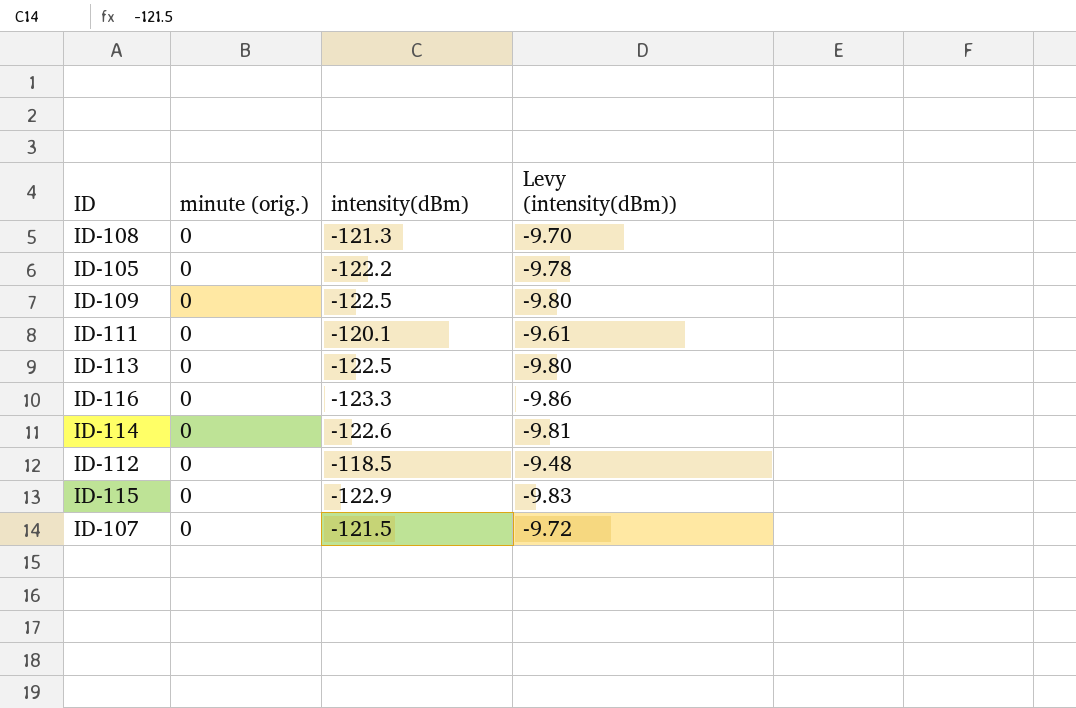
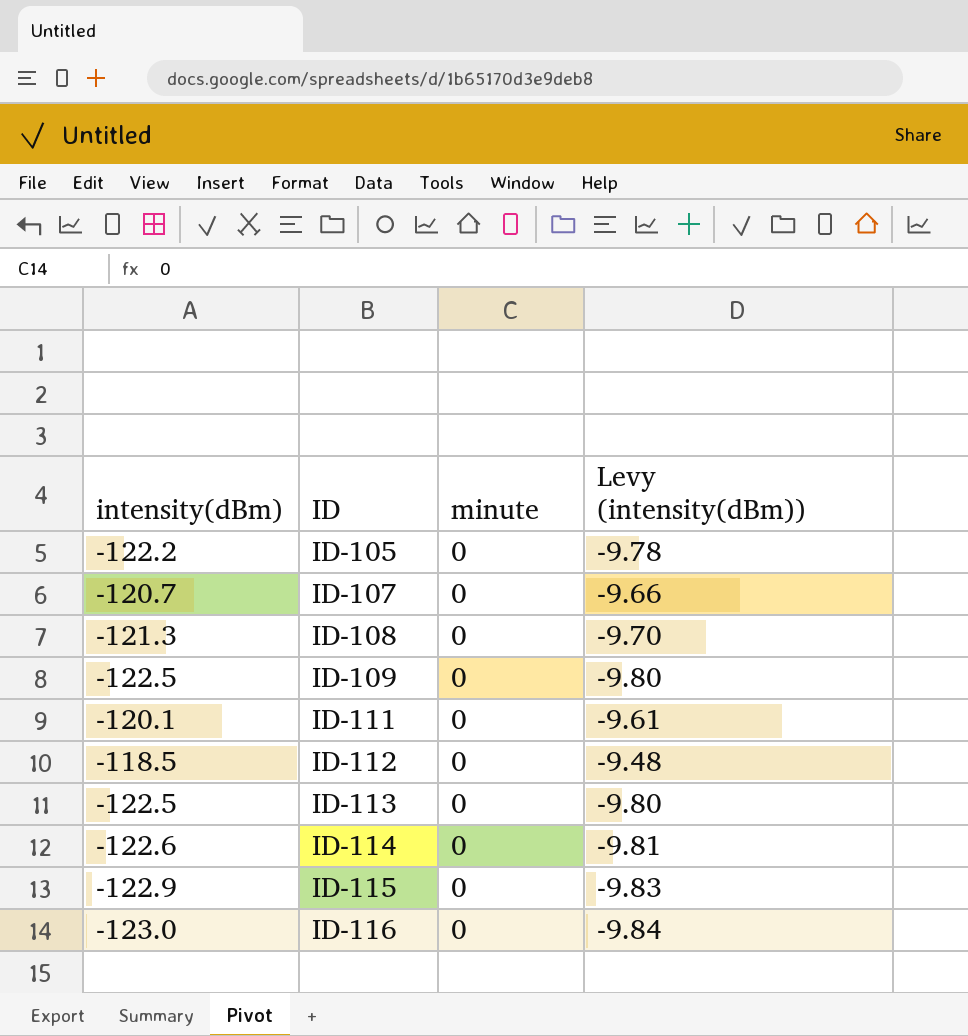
row order: none -> ID ascending
column intensity(dBm) | position: 3 -> 1
column name: minute (orig.) -> minute
ID-107 | intensity(dBm): -121.5 -> -120.7
ID-107 | Levy (intensity(dBm)): -9.72 -> -9.66
ID-116 | intensity(dBm): -123.3 -> -123.0
ID-116 | Levy (intensity(dBm)): -9.86 -> -9.84

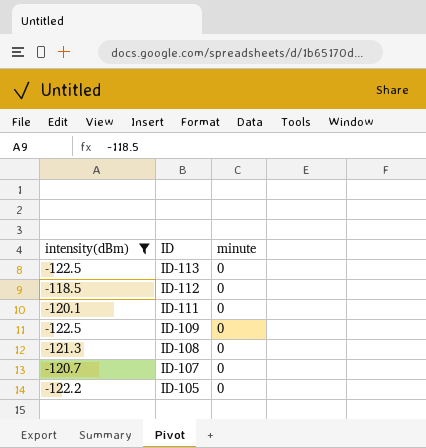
filter: none -> intensity(dBm) >= -122.5
row order: ID ascending -> ID descending
column Levy (intensity(dBm)) | formula: [intensity(dBm)] * 0.08 -> none

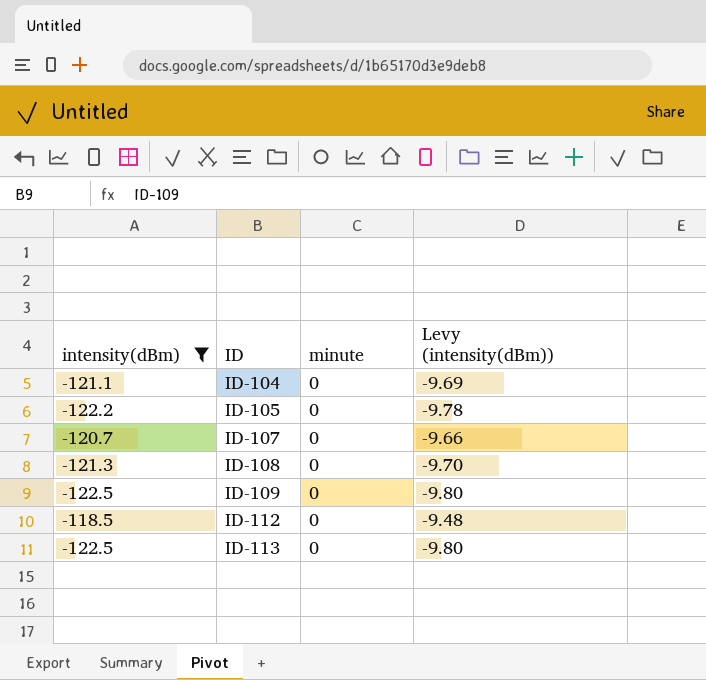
row order: ID descending -> ID ascending
column Levy (intensity(dBm)) | formula: none -> [intensity(dBm)] * 0.08
row ID-111: -120.1 | 0 -> none
row ID-104: none -> -121.1 | 0 | -9.69

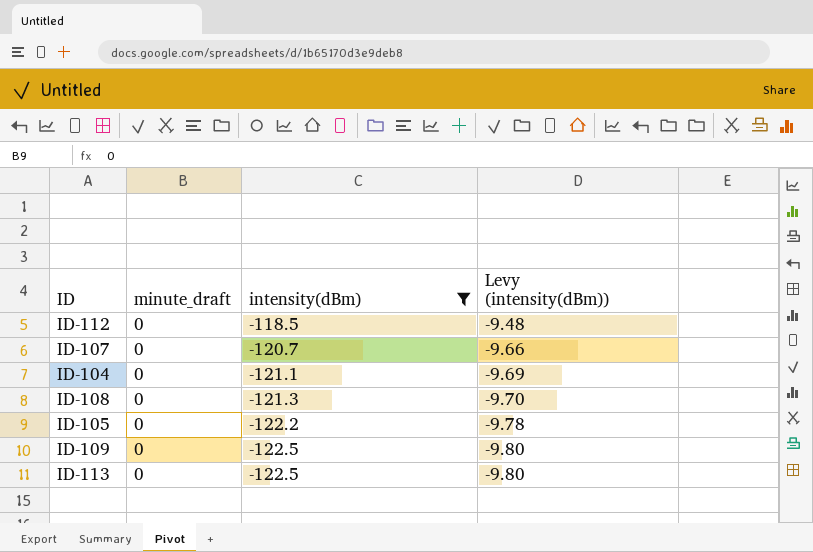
row order: ID ascending -> intensity(dBm) descending
column name: minute -> minute_draft
column intensity(dBm) | position: 1 -> 3

